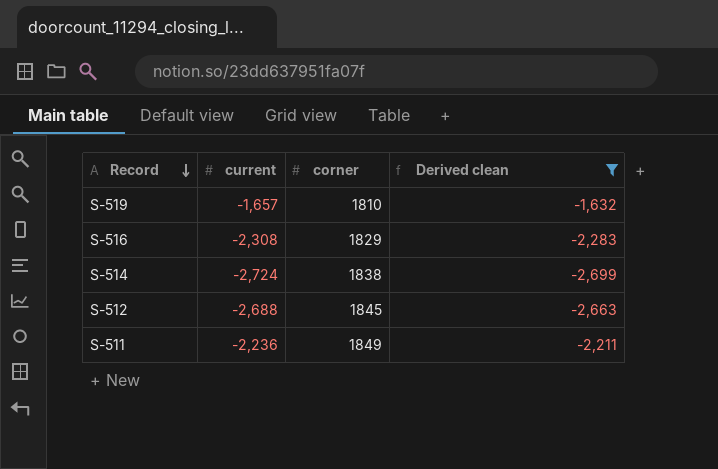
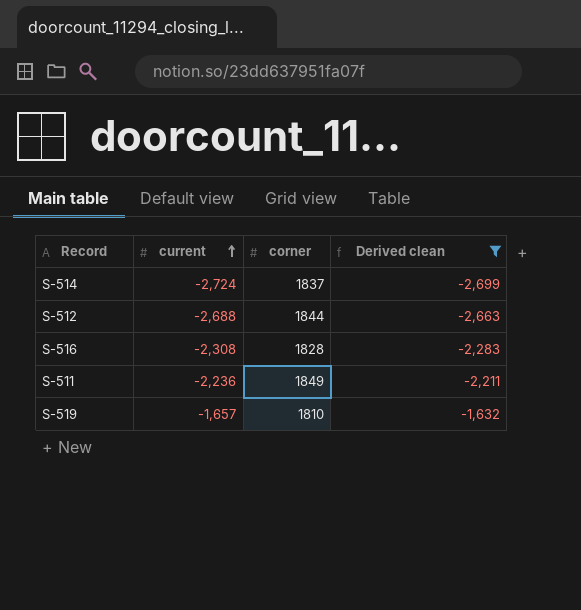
row order: Record descending -> current ascending
S-514 | corner: 1838 -> 1837
S-512 | corner: 1845 -> 1844
S-516 | corner: 1829 -> 1828

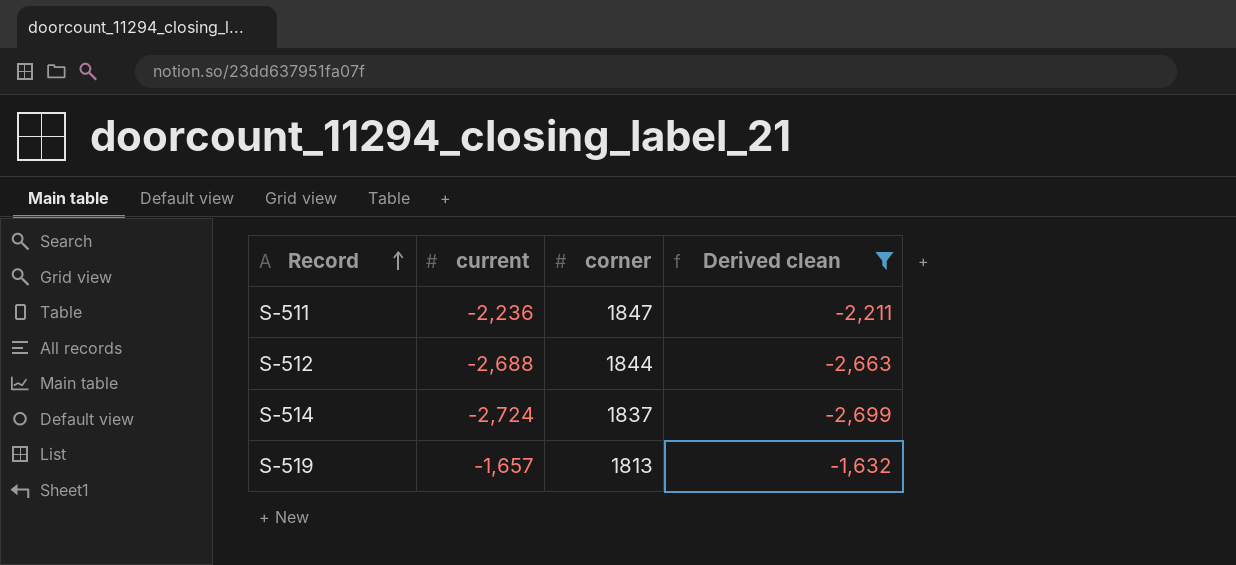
row order: current ascending -> Record ascending
row S-516: -2,308 | 1828 | -2,283 -> none
S-511 | corner: 1849 -> 1847
S-519 | corner: 1810 -> 1813

